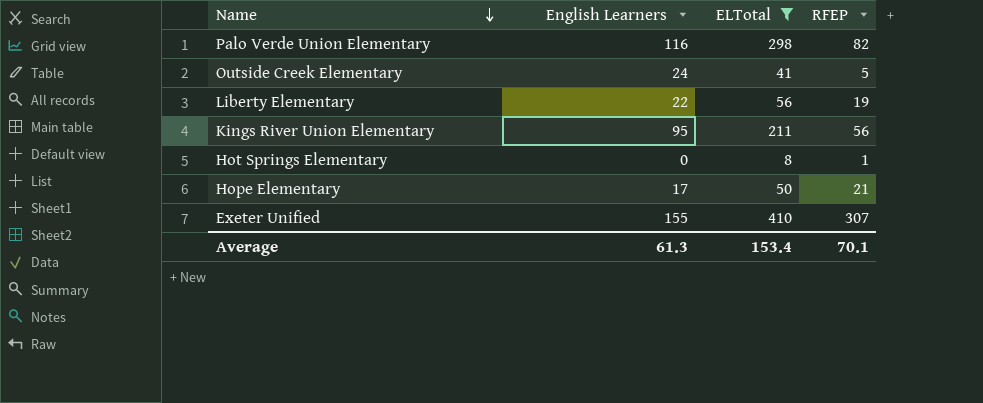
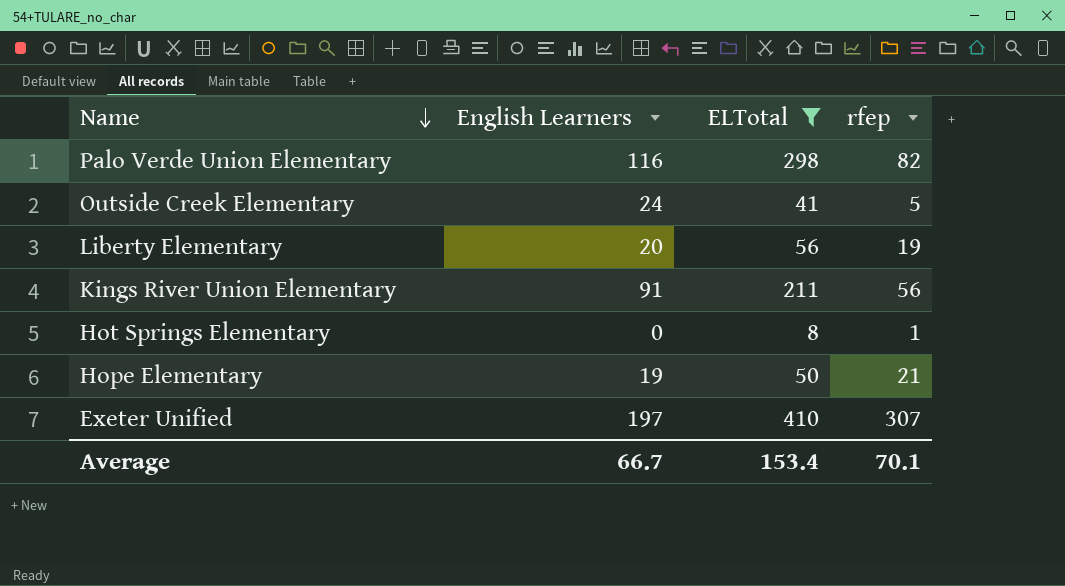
column name: RFEP -> rfep
Liberty Elementary | English Learners: 22 -> 20
Kings River Union Elementary | English Learners: 95 -> 91
Hope Elementary | English Learners: 17 -> 19
Exeter Unified | English Learners: 155 -> 197
Average | English Learners: 61.3 -> 66.7

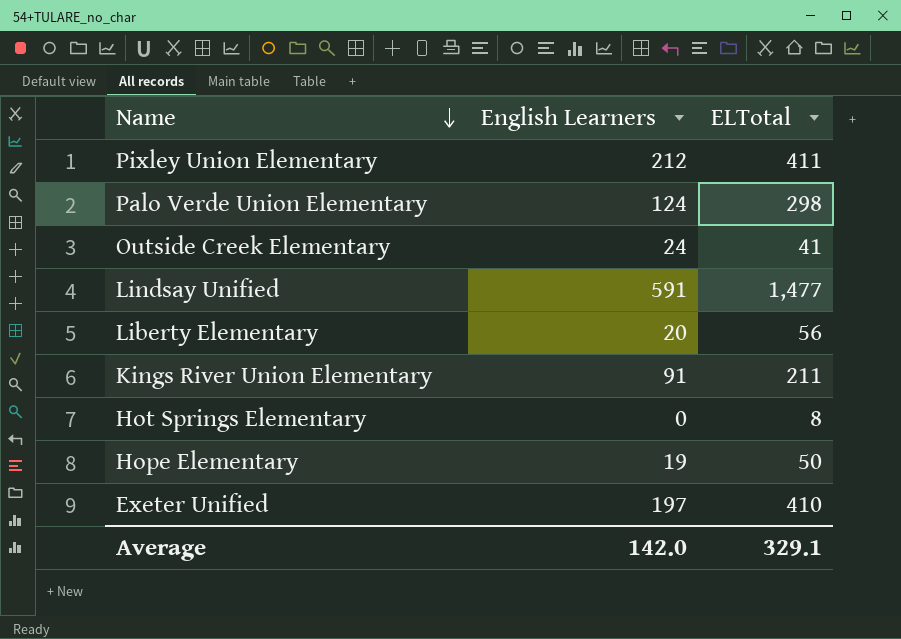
filter: ELTotal <= 410 -> none
column rfep | position: 4 -> none
Palo Verde Union Elementary | English Learners: 116 -> 124
Average | English Learners: 66.7 -> 142.0
Average | ELTotal: 153.4 -> 329.1

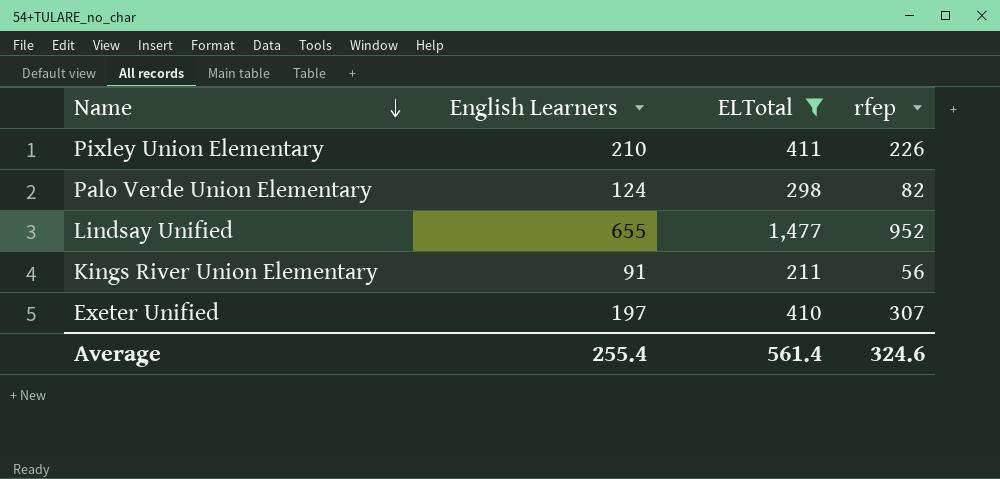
filter: none -> ELTotal >= 211
column rfep | position: none -> 4
Pixley Union Elementary | English Learners: 212 -> 210
Lindsay Unified | English Learners: 591 -> 655
Average | English Learners: 142.0 -> 255.4
Average | ELTotal: 329.1 -> 561.4

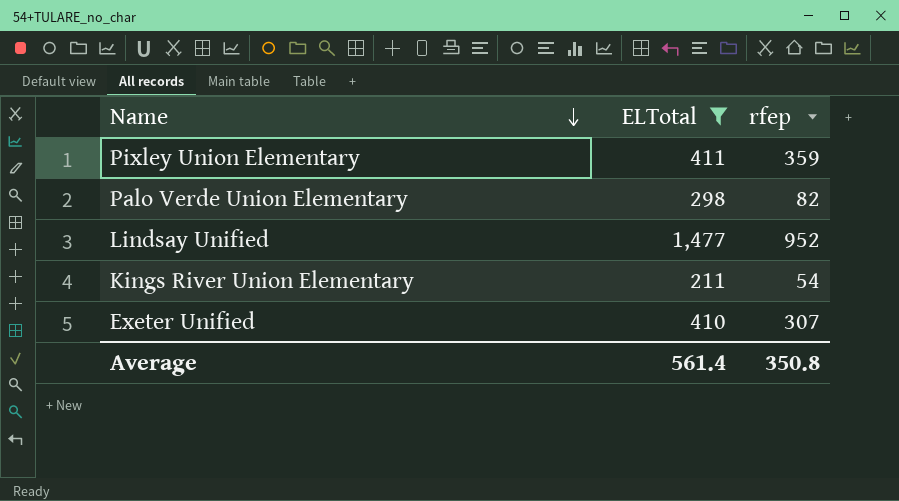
column English Learners | position: 2 -> none
Pixley Union Elementary | rfep: 226 -> 359
Kings River Union Elementary | rfep: 56 -> 54
Average | rfep: 324.6 -> 350.8

